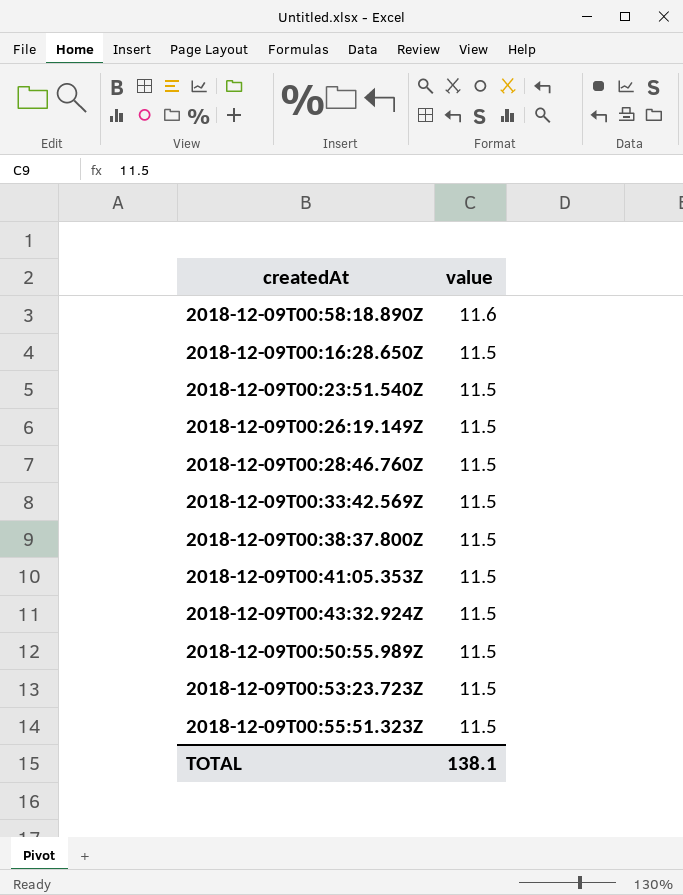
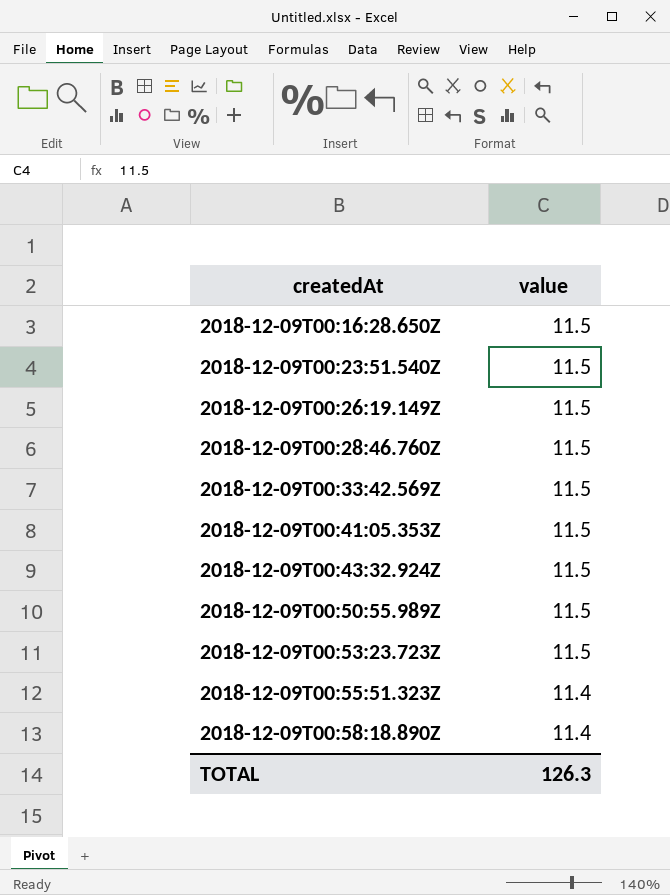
row order: value descending -> createdAt ascending
row 2018-12-09T00:38:37.800Z: 11.5 -> none
2018-12-09T00:55:51.323Z | value: 11.5 -> 11.4
2018-12-09T00:58:18.890Z | value: 11.6 -> 11.4
TOTAL | value: 138.1 -> 126.3

